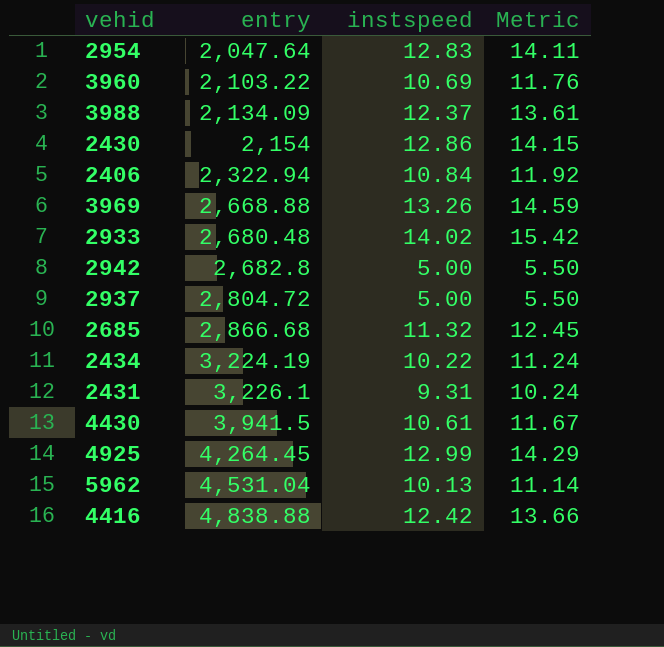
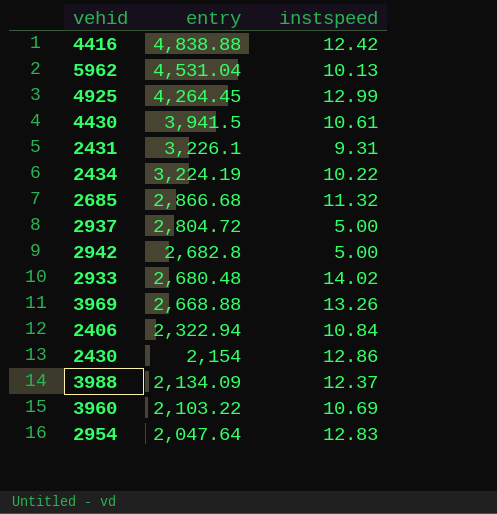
row order: entry ascending -> entry descending
column Metric | formula: [instspeed] * 1.1 -> none

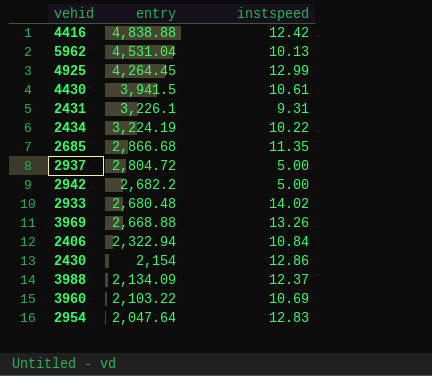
2685 | instspeed: 11.32 -> 11.35
2942 | entry: 2,682.8 -> 2,682.2

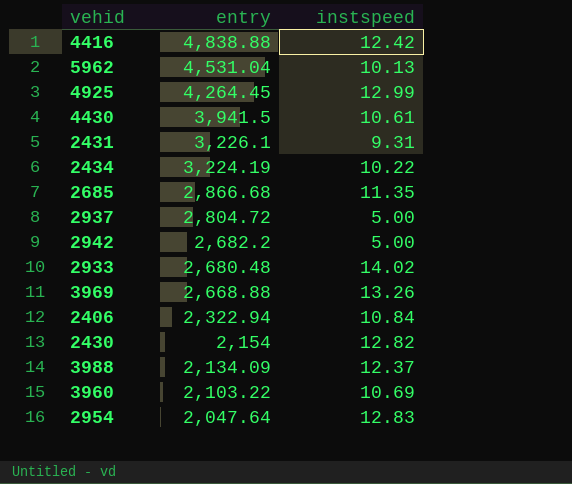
2430 | instspeed: 12.86 -> 12.82

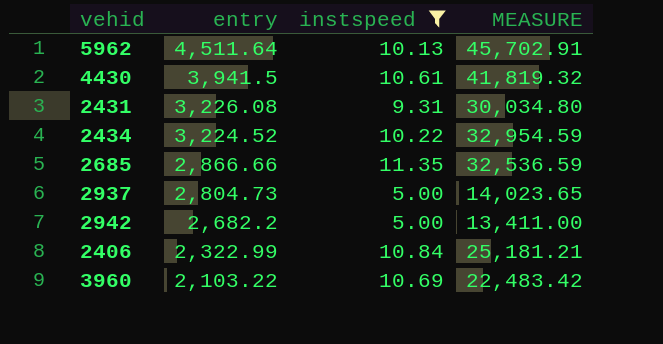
filter: none -> instspeed <= 11.35
column MEASURE | formula: none -> [entry] * [instspeed]
5962 | entry: 4,531.04 -> 4,511.64
2431 | entry: 3,226.1 -> 3,226.08
2434 | entry: 3,224.19 -> 3,224.52
2685 | entry: 2,866.68 -> 2,866.66
2937 | entry: 2,804.72 -> 2,804.73
2406 | entry: 2,322.94 -> 2,322.99

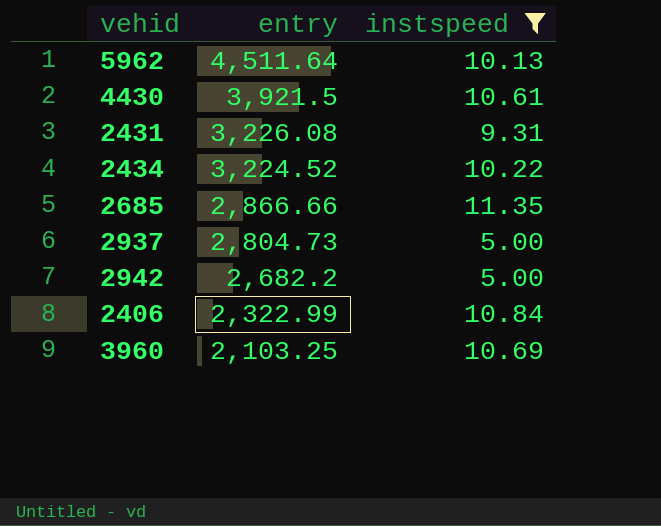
column MEASURE | formula: [entry] * [instspeed] -> none
4430 | entry: 3,941.5 -> 3,921.5
3960 | entry: 2,103.22 -> 2,103.25

